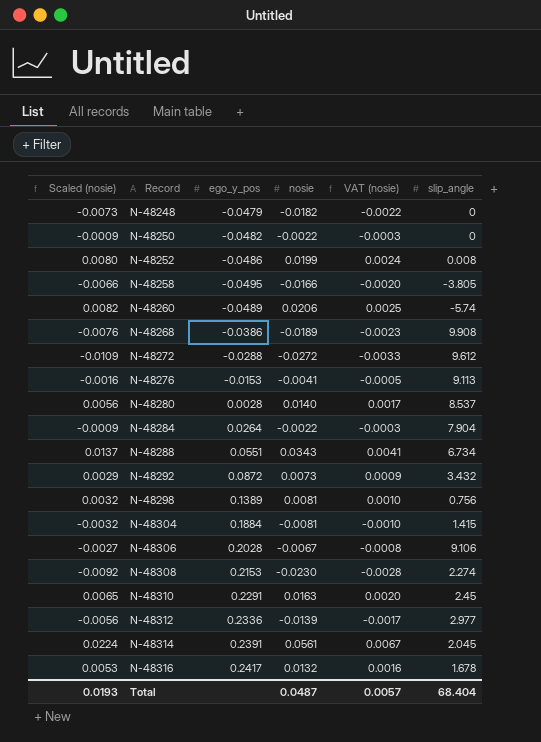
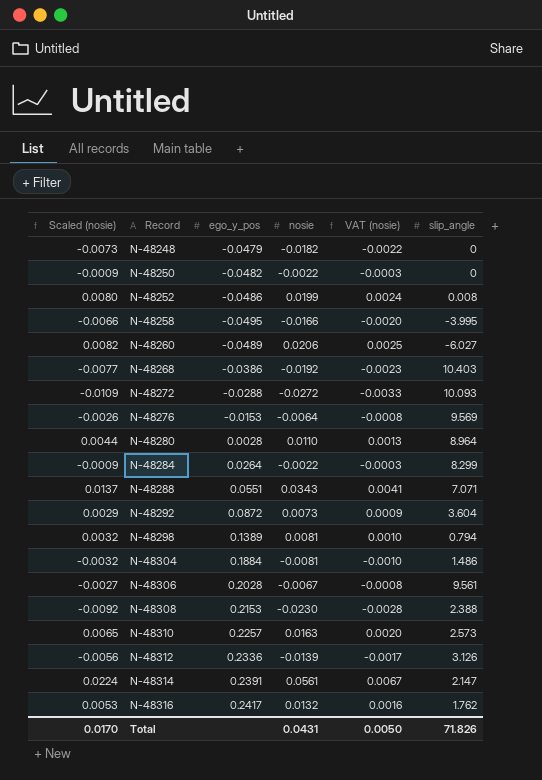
N-48258 | slip_angle: -3.805 -> -3.995
N-48260 | slip_angle: -5.74 -> -6.027
N-48268 | Scaled (nosie): -0.0076 -> -0.0077
N-48268 | nosie: -0.0189 -> -0.0192
N-48268 | slip_angle: 9.908 -> 10.403
N-48272 | slip_angle: 9.612 -> 10.093
N-48276 | Scaled (nosie): -0.0016 -> -0.0026
N-48276 | nosie: -0.0041 -> -0.0064
N-48276 | VAT (nosie): -0.0005 -> -0.0008
N-48276 | slip_angle: 9.113 -> 9.569
N-48280 | Scaled (nosie): 0.0056 -> 0.0044
N-48280 | nosie: 0.0140 -> 0.0110
N-48280 | VAT (nosie): 0.0017 -> 0.0013
N-48280 | slip_angle: 8.537 -> 8.964
N-48284 | slip_angle: 7.904 -> 8.299
N-48288 | slip_angle: 6.734 -> 7.071
N-48292 | slip_angle: 3.432 -> 3.604
N-48298 | slip_angle: 0.756 -> 0.794
N-48304 | slip_angle: 1.415 -> 1.486
N-48306 | slip_angle: 9.106 -> 9.561
N-48308 | slip_angle: 2.274 -> 2.388
N-48310 | ego_y_pos: 0.2291 -> 0.2257
N-48310 | slip_angle: 2.45 -> 2.573
N-48312 | slip_angle: 2.977 -> 3.126
N-48314 | slip_angle: 2.045 -> 2.147
N-48316 | slip_angle: 1.678 -> 1.762
Total | Scaled (nosie): 0.0193 -> 0.0170
Total | nosie: 0.0487 -> 0.0431
Total | VAT (nosie): 0.0057 -> 0.0050
Total | slip_angle: 68.404 -> 71.826

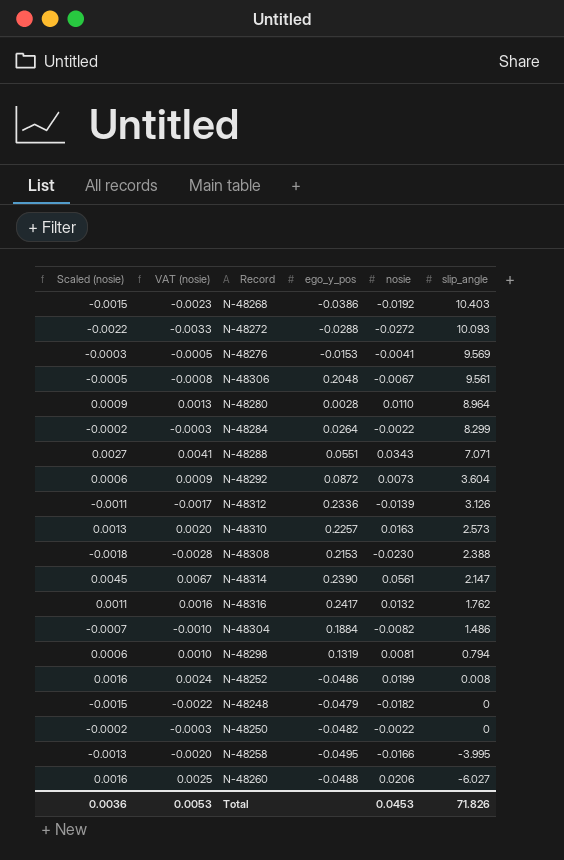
row order: Record ascending -> slip_angle descending
column Scaled (nosie) | formula: [nosie] * 0.4 -> [nosie] * 0.08
column VAT (nosie) | position: 5 -> 2
N-48276 | VAT (nosie): -0.0008 -> -0.0005
N-48276 | nosie: -0.0064 -> -0.0041
N-48306 | ego_y_pos: 0.2028 -> 0.2048
N-48314 | ego_y_pos: 0.2391 -> 0.2390
N-48304 | nosie: -0.0081 -> -0.0082
N-48298 | ego_y_pos: 0.1389 -> 0.1319
N-48260 | ego_y_pos: -0.0489 -> -0.0488
Total | Scaled (nosie): 0.0170 -> 0.0036
Total | VAT (nosie): 0.0050 -> 0.0053
Total | nosie: 0.0431 -> 0.0453

